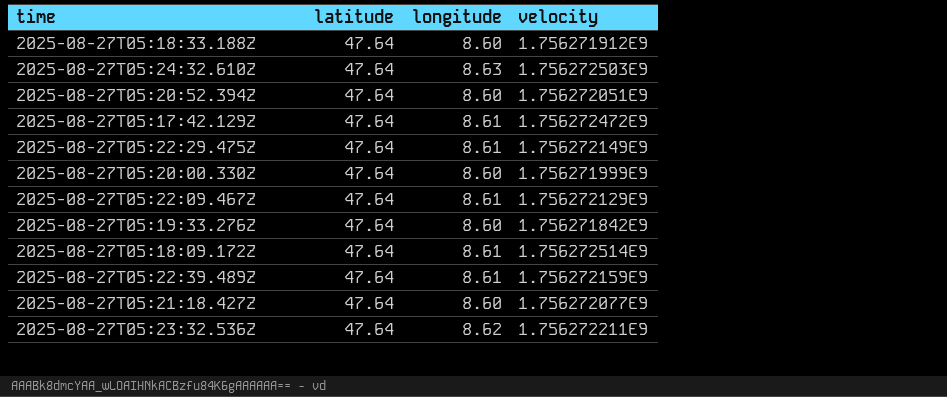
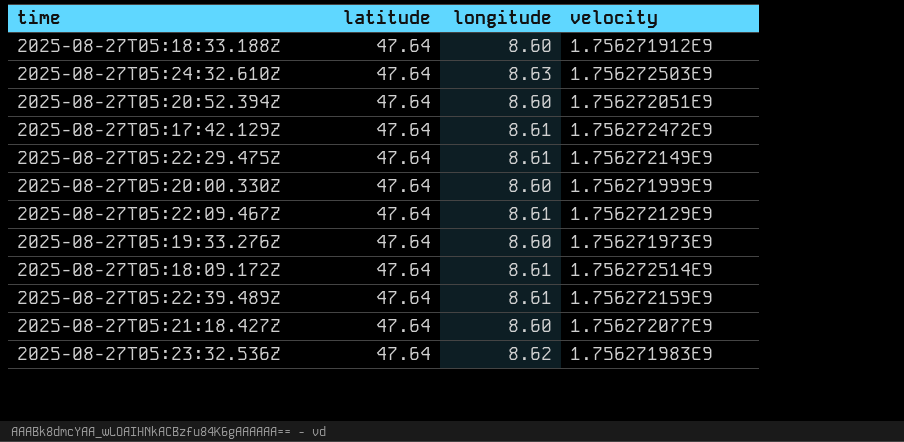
2025-08-27T05:19:33.276Z | velocity: 1.756271842E9 -> 1.756271973E9
2025-08-27T05:23:32.536Z | velocity: 1.756272211E9 -> 1.756271983E9

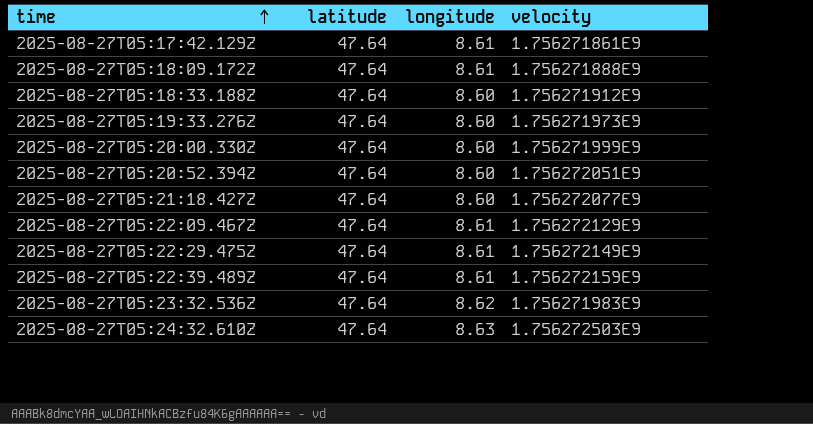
row order: none -> time ascending
2025-08-27T05:17:42.129Z | velocity: 1.756272472E9 -> 1.756271861E9
2025-08-27T05:18:09.172Z | velocity: 1.756272514E9 -> 1.756271888E9

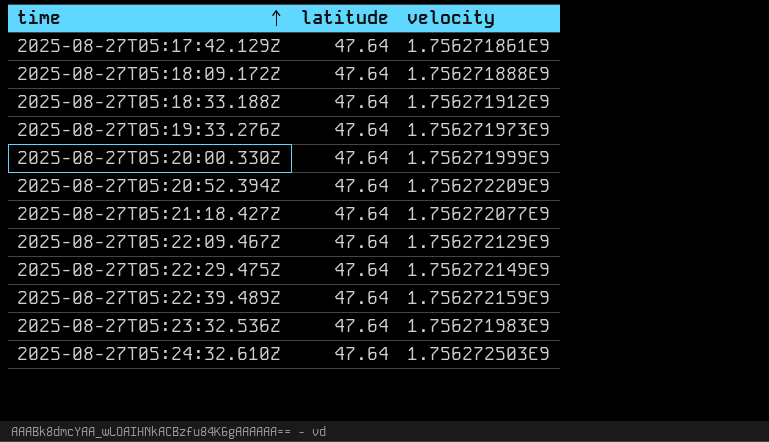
column longitude | position: 3 -> none
2025-08-27T05:20:52.394Z | velocity: 1.756272051E9 -> 1.756272209E9

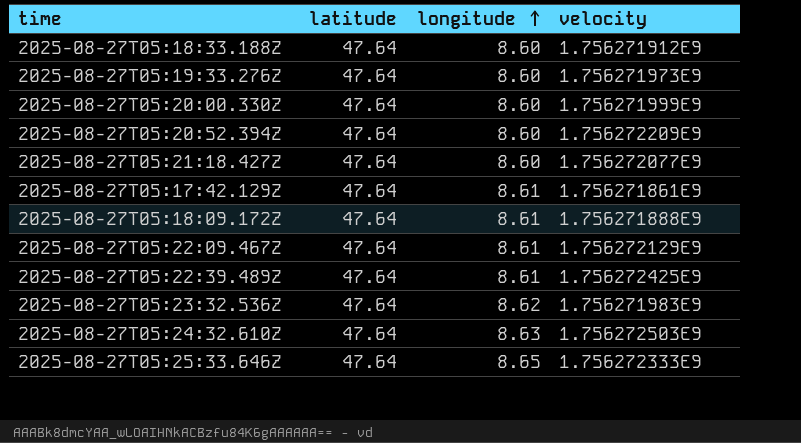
row order: time ascending -> longitude ascending
column longitude | position: none -> 3
row 2025-08-27T05:22:29.475Z: 47.64 | 1.756272149E9 -> none
2025-08-27T05:22:39.489Z | velocity: 1.756272159E9 -> 1.756272425E9
row 2025-08-27T05:25:33.646Z: none -> 47.64 | 8.65 | 1.756272333E9

